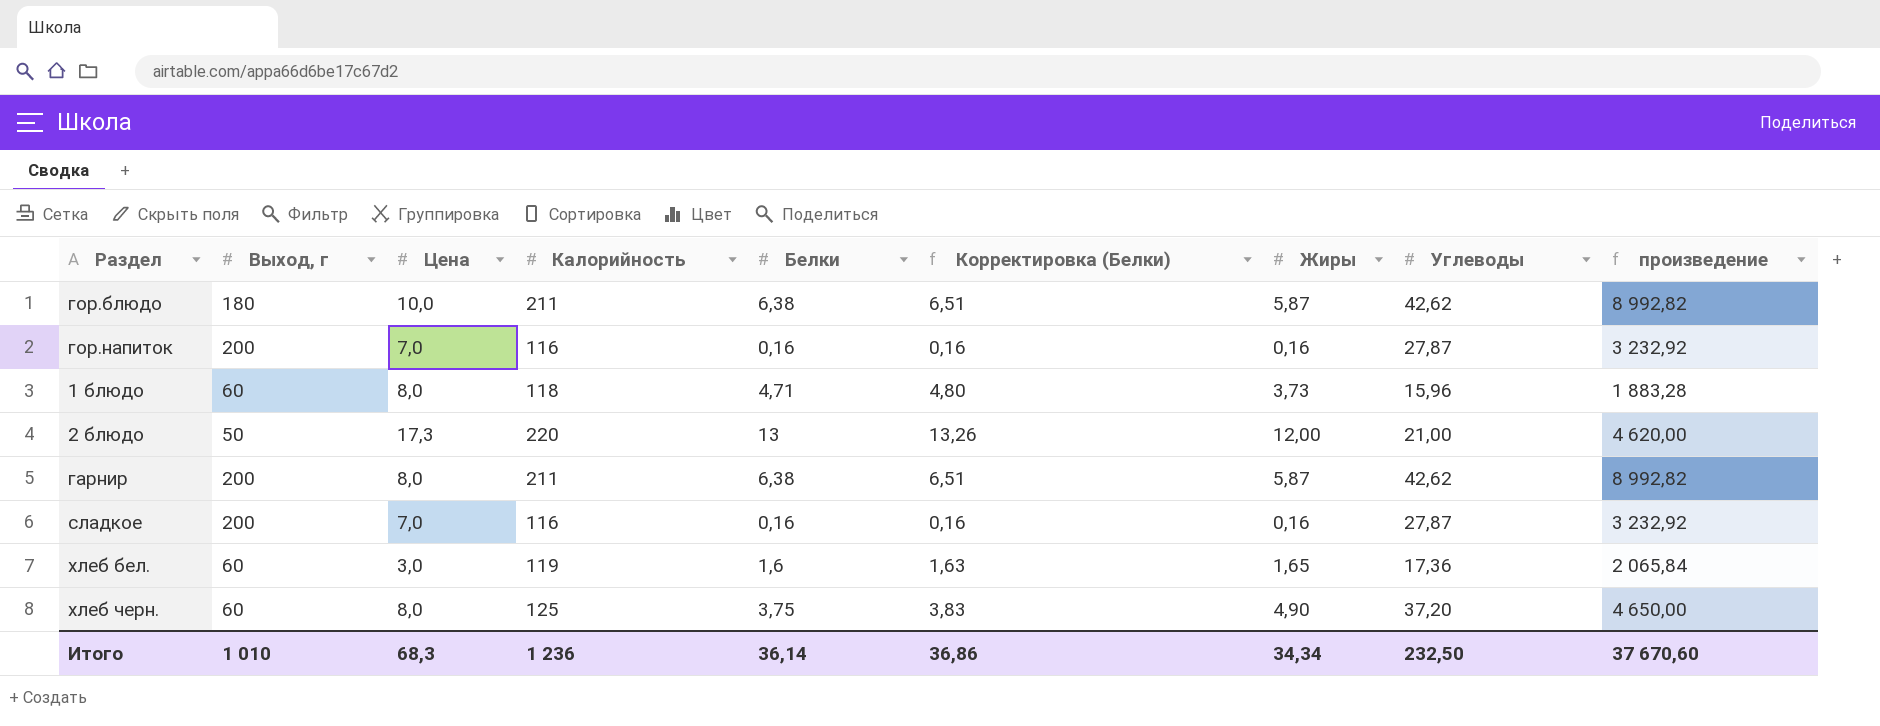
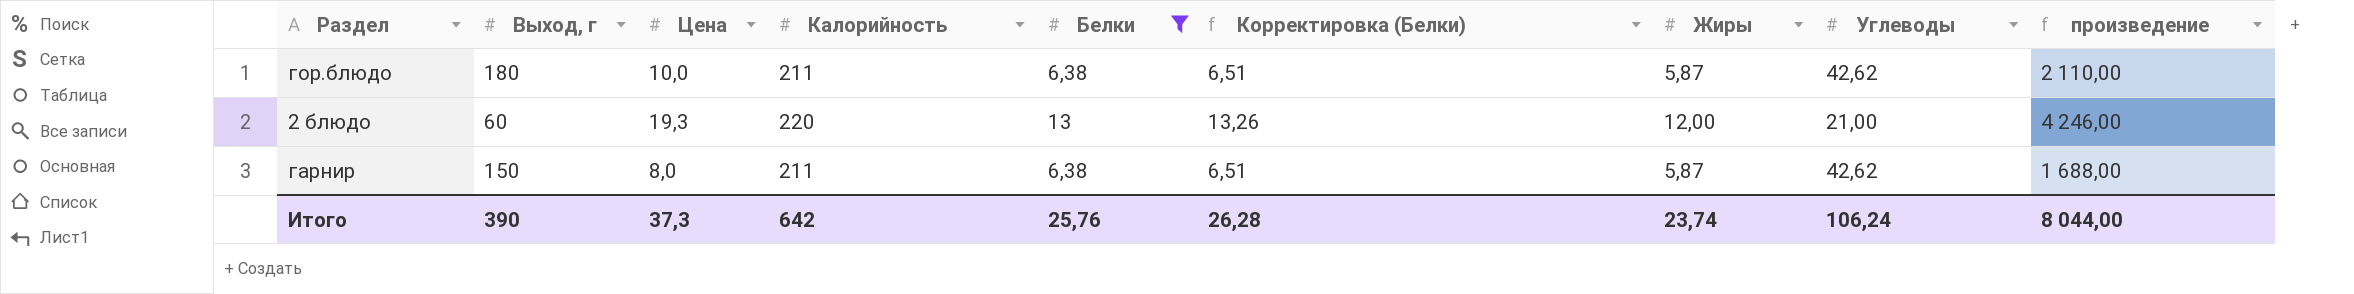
filter: none -> Белки >= 6,38
column произведение | formula: [Калорийность] * [Углеводы] -> [Цена] * [Калорийность]
2 блюдо | Выход, г: 50 -> 60
2 блюдо | Цена: 17,3 -> 19,3
гарнир | Выход, г: 200 -> 150
Итого | Выход, г: 1 010 -> 390
Итого | Цена: 68,3 -> 37,3
Итого | Калорийность: 1 236 -> 642
Итого | Белки: 36,14 -> 25,76
Итого | Корректировка (Белки): 36,86 -> 26,28
Итого | Жиры: 34,34 -> 23,74
Итого | Углеводы: 232,50 -> 106,24
Итого | произведение: 37 670,60 -> 8 044,00

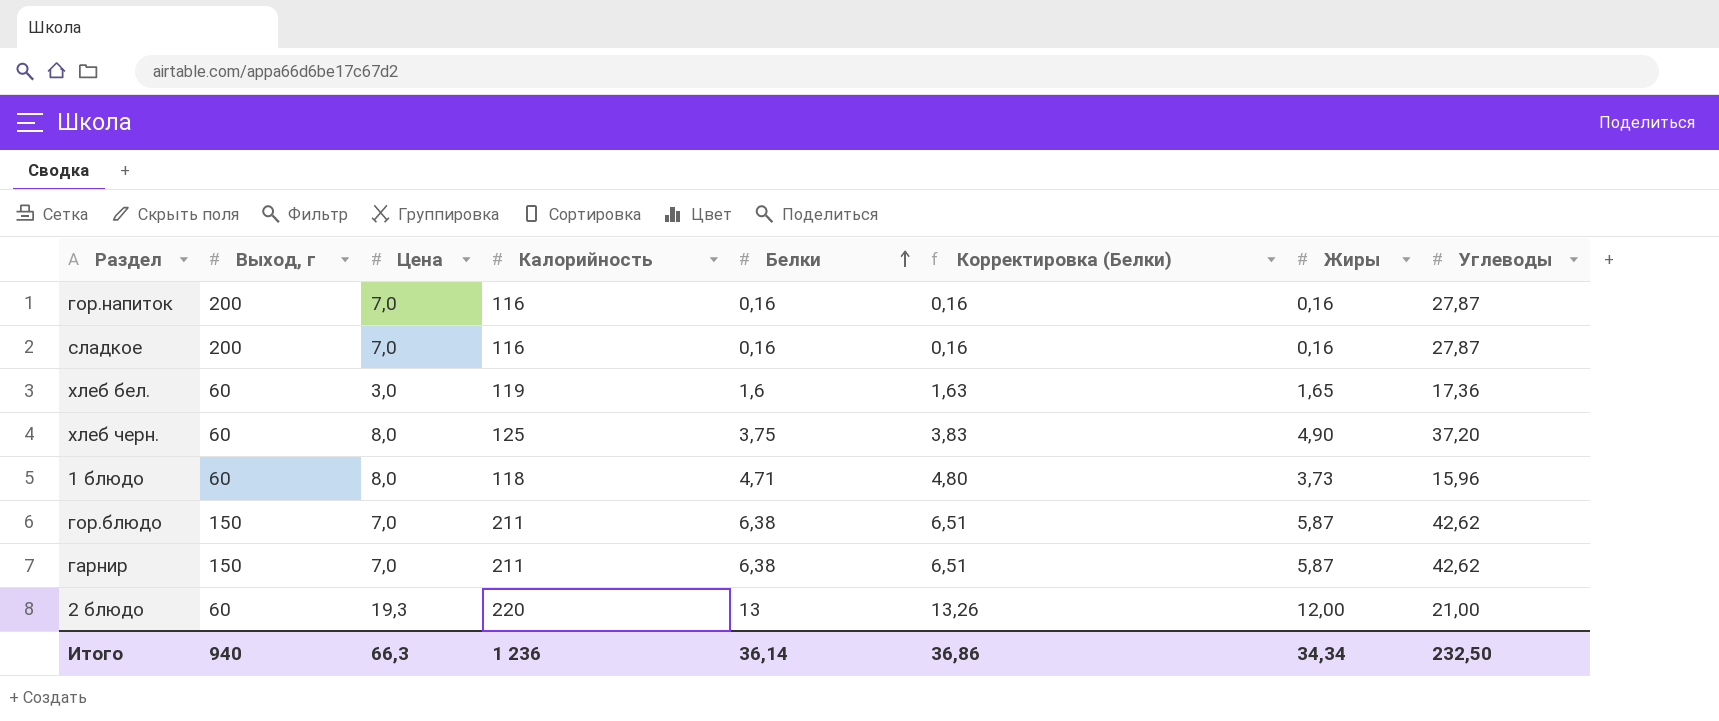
filter: Белки >= 6,38 -> none
row order: none -> Белки ascending
column произведение | formula: [Цена] * [Калорийность] -> none
гор.блюдо | Выход, г: 180 -> 150
гор.блюдо | Цена: 10,0 -> 7,0
гарнир | Цена: 8,0 -> 7,0
Итого | Выход, г: 390 -> 940
Итого | Цена: 37,3 -> 66,3
Итого | Калорийность: 642 -> 1 236
Итого | Белки: 25,76 -> 36,14
Итого | Корректировка (Белки): 26,28 -> 36,86
Итого | Жиры: 23,74 -> 34,34
Итого | Углеводы: 106,24 -> 232,50

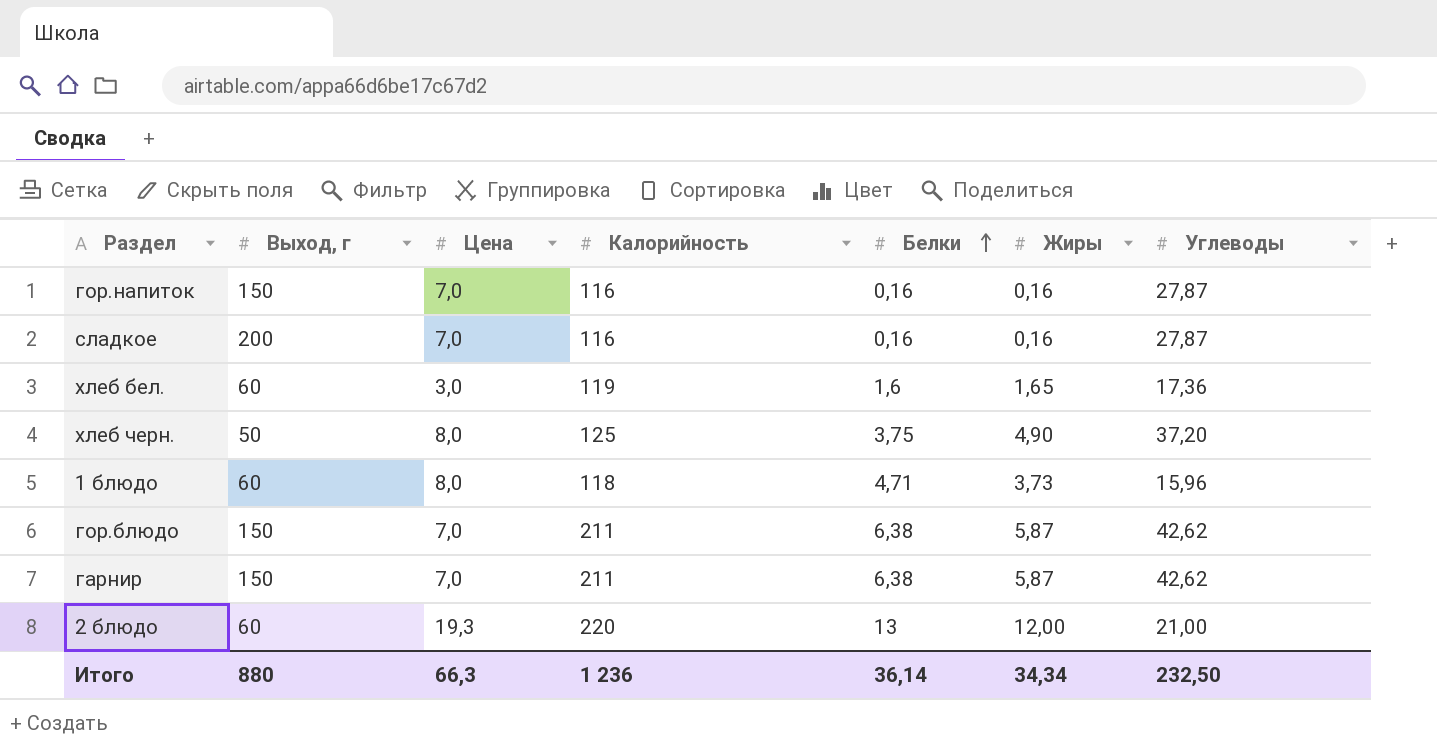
column Корректировка (Белки) | formula: [Белки] * 1,02 -> none
гор.напиток | Выход, г: 200 -> 150
хлеб черн. | Выход, г: 60 -> 50
Итого | Выход, г: 940 -> 880

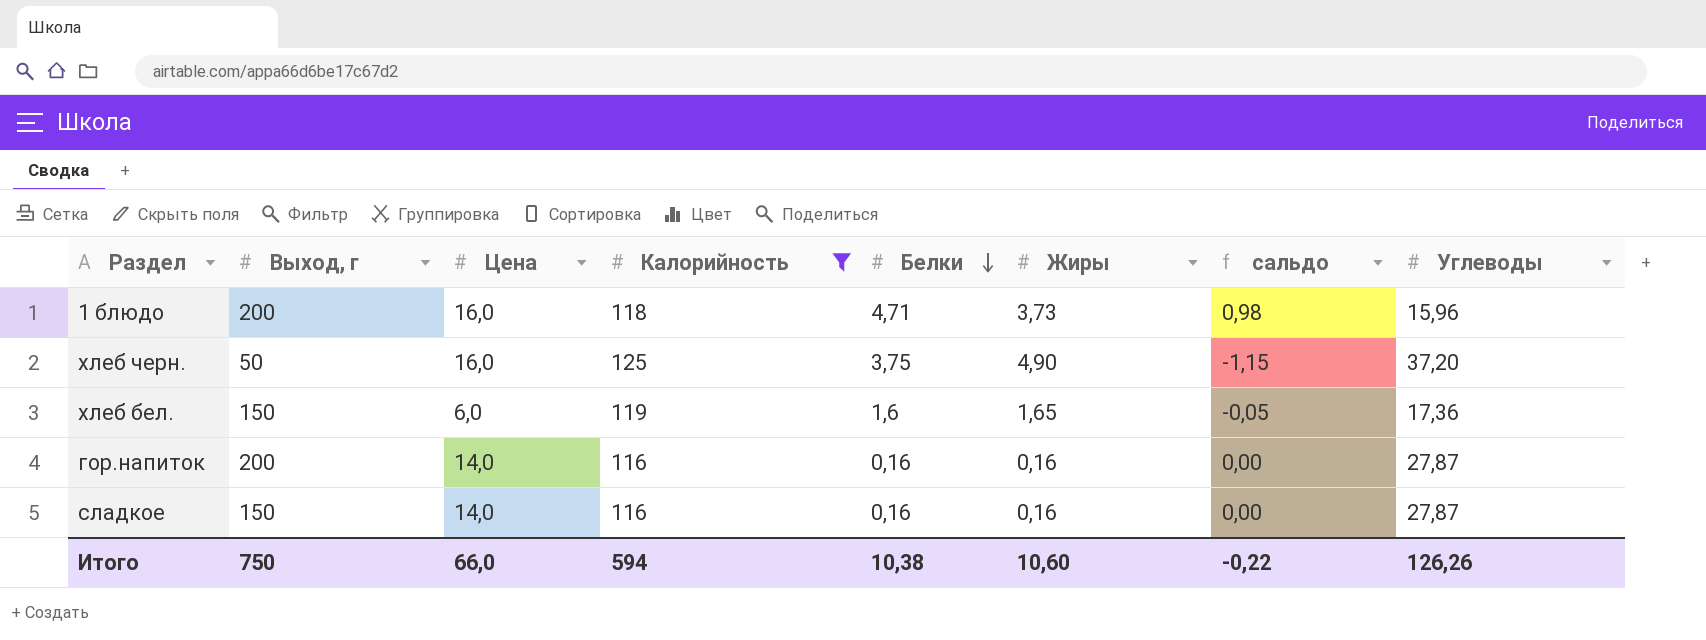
filter: none -> Калорийность <= 125
row order: Белки ascending -> Белки descending
column сальдо | formula: none -> [Белки] - [Жиры]
1 блюдо | Выход, г: 60 -> 200
1 блюдо | Цена: 8,0 -> 16,0
хлеб черн. | Цена: 8,0 -> 16,0
хлеб бел. | Выход, г: 60 -> 150
хлеб бел. | Цена: 3,0 -> 6,0
гор.напиток | Выход, г: 150 -> 200
гор.напиток | Цена: 7,0 -> 14,0
сладкое | Выход, г: 200 -> 150
сладкое | Цена: 7,0 -> 14,0
Итого | Выход, г: 880 -> 750
Итого | Цена: 66,3 -> 66,0
Итого | Калорийность: 1 236 -> 594
Итого | Белки: 36,14 -> 10,38
Итого | Жиры: 34,34 -> 10,60
Итого | Углеводы: 232,50 -> 126,26

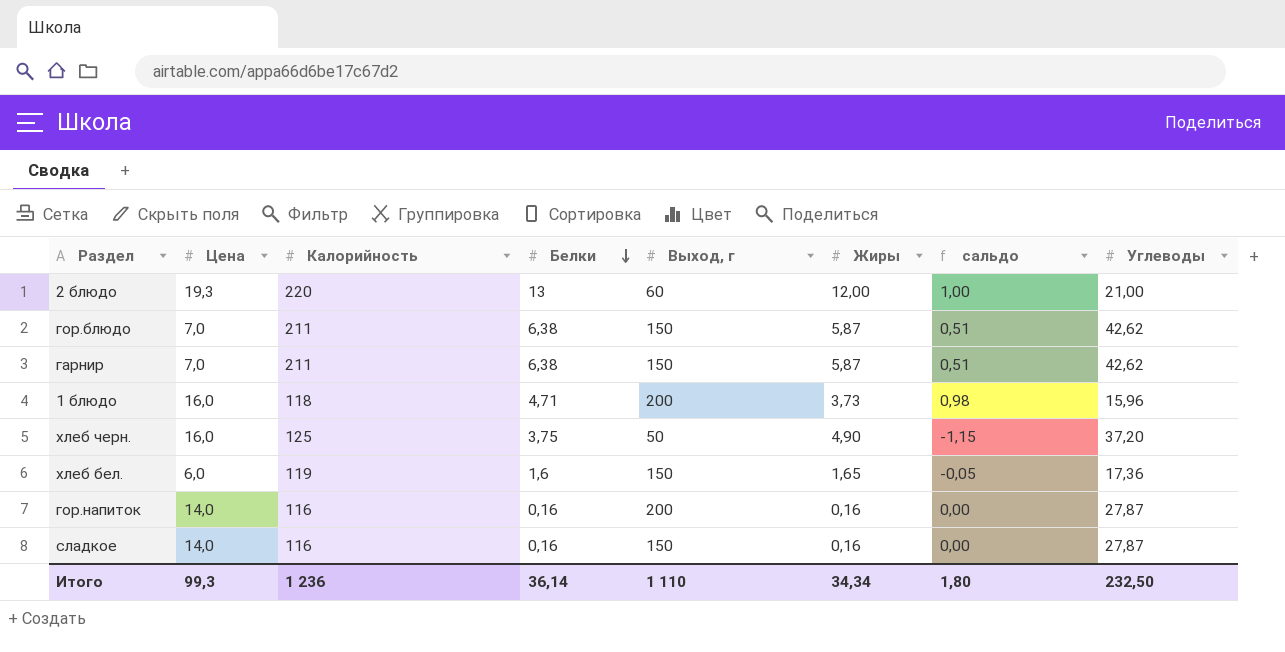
filter: Калорийность <= 125 -> none
column Выход, г | position: 2 -> 5
Итого | Цена: 66,0 -> 99,3
Итого | Калорийность: 594 -> 1 236
Итого | Белки: 10,38 -> 36,14
Итого | Выход, г: 750 -> 1 110
Итого | Жиры: 10,60 -> 34,34
Итого | сальдо: -0,22 -> 1,80
Итого | Углеводы: 126,26 -> 232,50

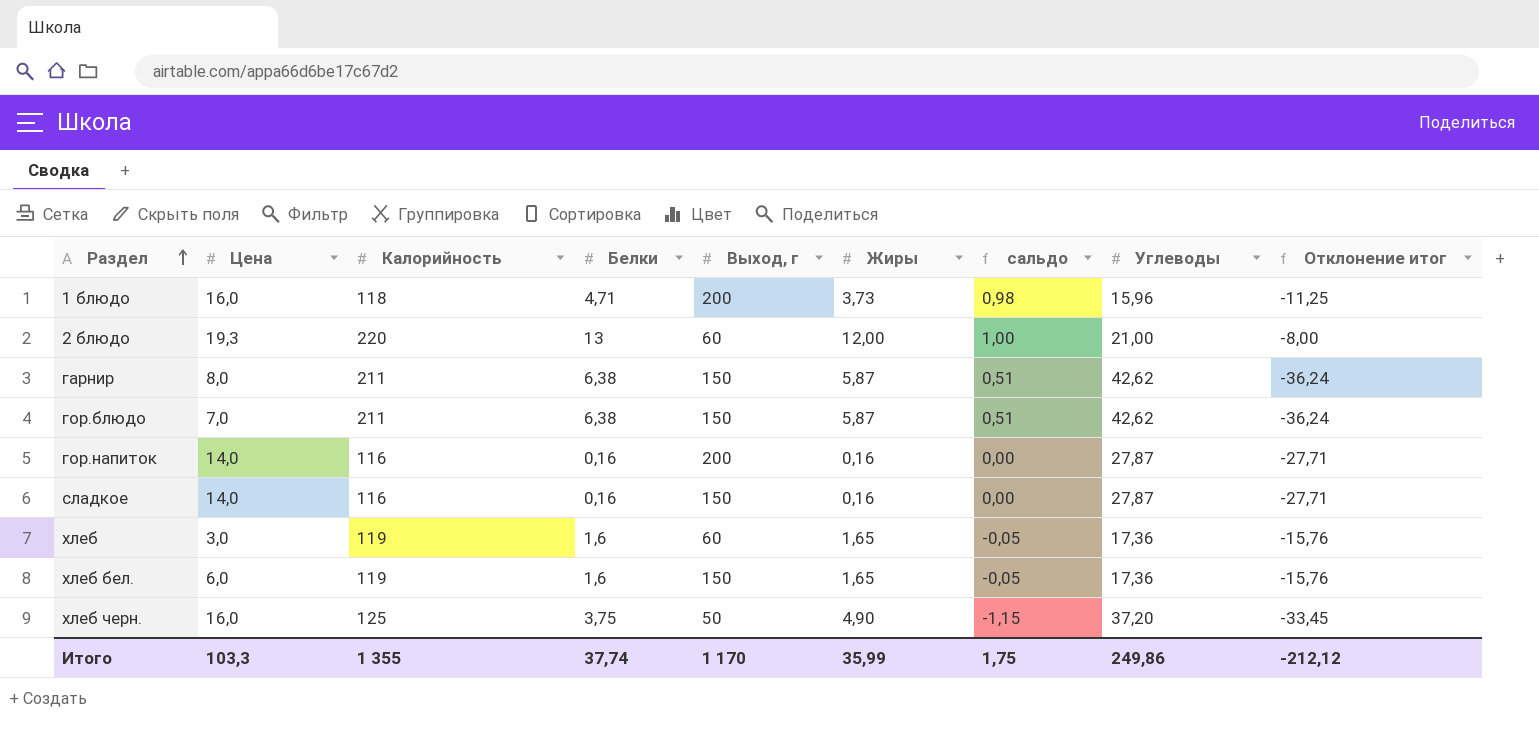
row order: Белки descending -> Раздел ascending
column Отклонение итог | formula: none -> [Белки] - [Углеводы]
гарнир | Цена: 7,0 -> 8,0
row хлеб: none -> 3,0 | 119 | 1,6 | 60 | 1,65 | -0,05 | 17,36 | -15,76
Итого | Цена: 99,3 -> 103,3
Итого | Калорийность: 1 236 -> 1 355
Итого | Белки: 36,14 -> 37,74
Итого | Выход, г: 1 110 -> 1 170
Итого | Жиры: 34,34 -> 35,99
Итого | сальдо: 1,80 -> 1,75
Итого | Углеводы: 232,50 -> 249,86

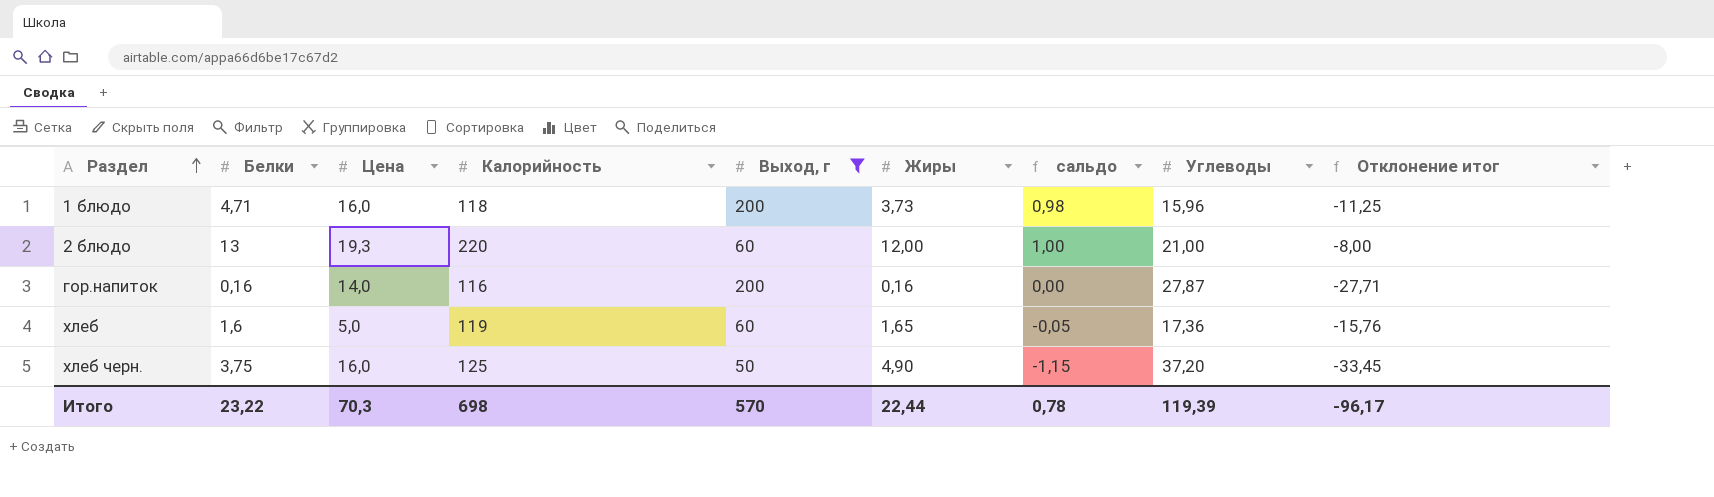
filter: none -> Выход, г != 150
column Белки | position: 4 -> 2
хлеб | Цена: 3,0 -> 5,0
Итого | Белки: 37,74 -> 23,22
Итого | Цена: 103,3 -> 70,3
Итого | Калорийность: 1 355 -> 698
Итого | Выход, г: 1 170 -> 570
Итого | Жиры: 35,99 -> 22,44
Итого | сальдо: 1,75 -> 0,78
Итого | Углеводы: 249,86 -> 119,39
Итого | Отклонение итог: -212,12 -> -96,17

